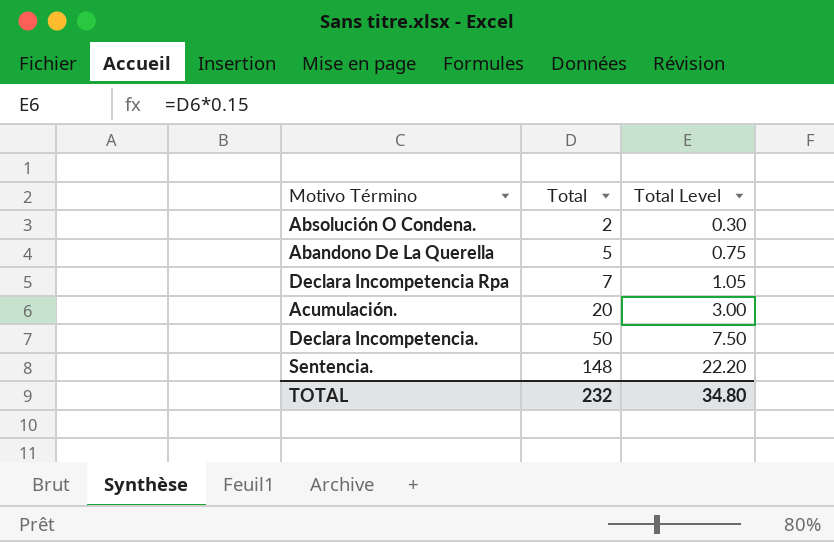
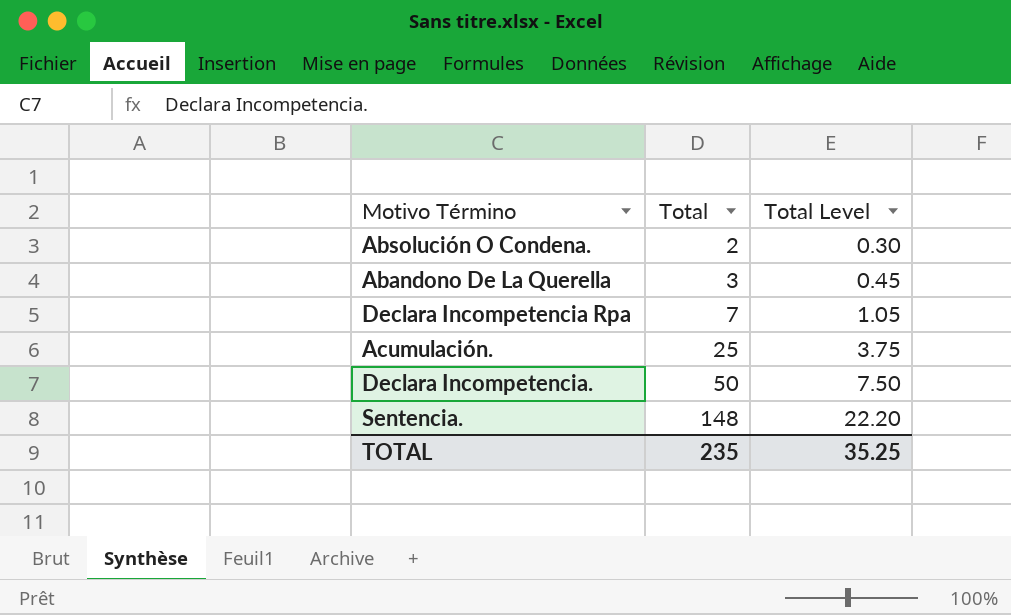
Abandono De La Querella | Total: 5 -> 3
Abandono De La Querella | Total Level: 0.75 -> 0.45
Acumulación. | Total: 20 -> 25
Acumulación. | Total Level: 3.00 -> 3.75
TOTAL | Total: 232 -> 235
TOTAL | Total Level: 34.80 -> 35.25

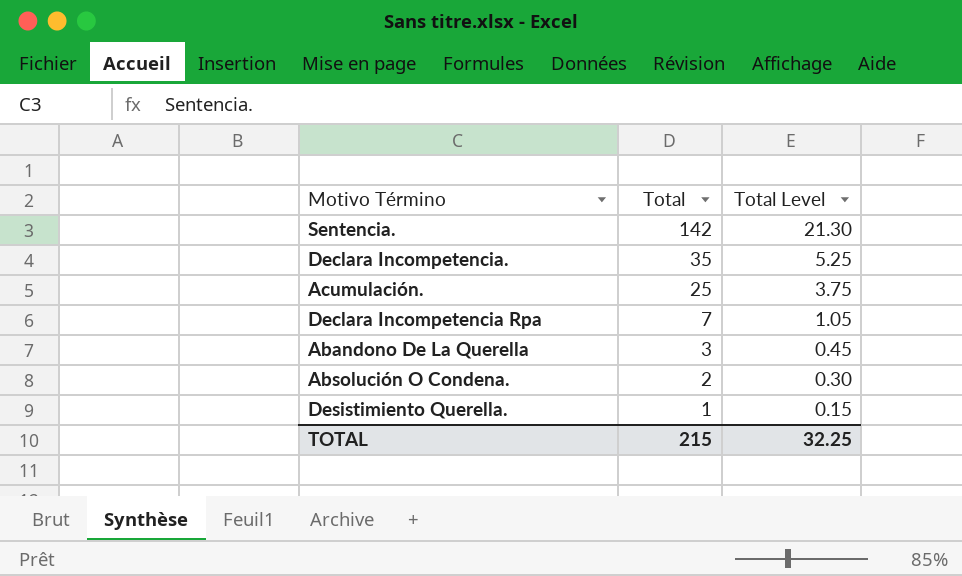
row order: Total ascending -> Total descending
Sentencia. | Total: 148 -> 142
Sentencia. | Total Level: 22.20 -> 21.30
Declara Incompetencia. | Total: 50 -> 35
Declara Incompetencia. | Total Level: 7.50 -> 5.25
row Desistimiento Querella.: none -> 1 | 0.15
TOTAL | Total: 235 -> 215
TOTAL | Total Level: 35.25 -> 32.25

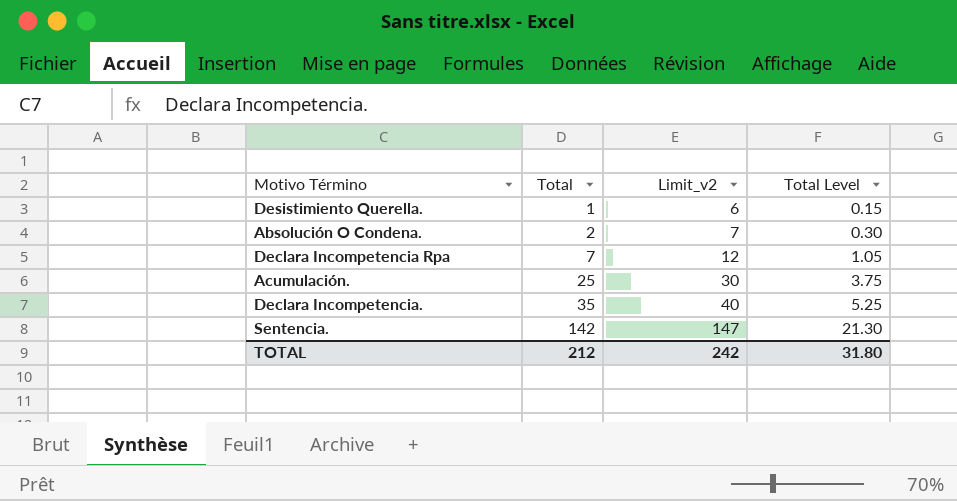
row order: Total descending -> Total ascending
column Limit_v2 | formula: none -> [Total] + 5
row Abandono De La Querella: 3 | 0.45 -> none
TOTAL | Total: 215 -> 212
TOTAL | Total Level: 32.25 -> 31.80

